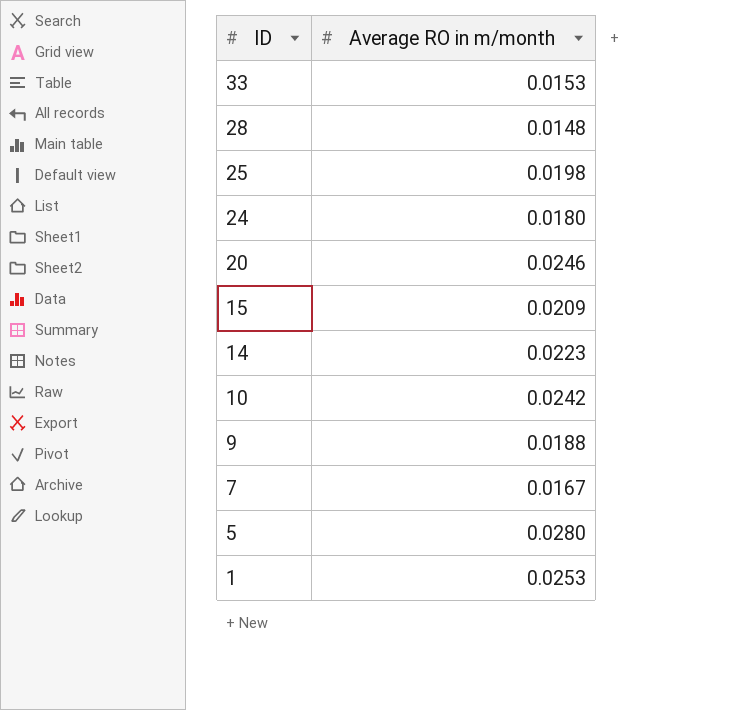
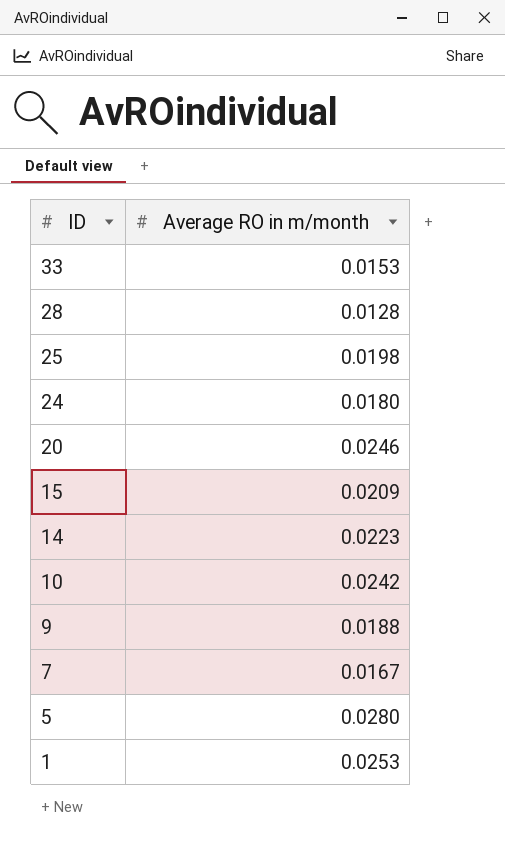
28 | Average RO in m/month: 0.0148 -> 0.0128

